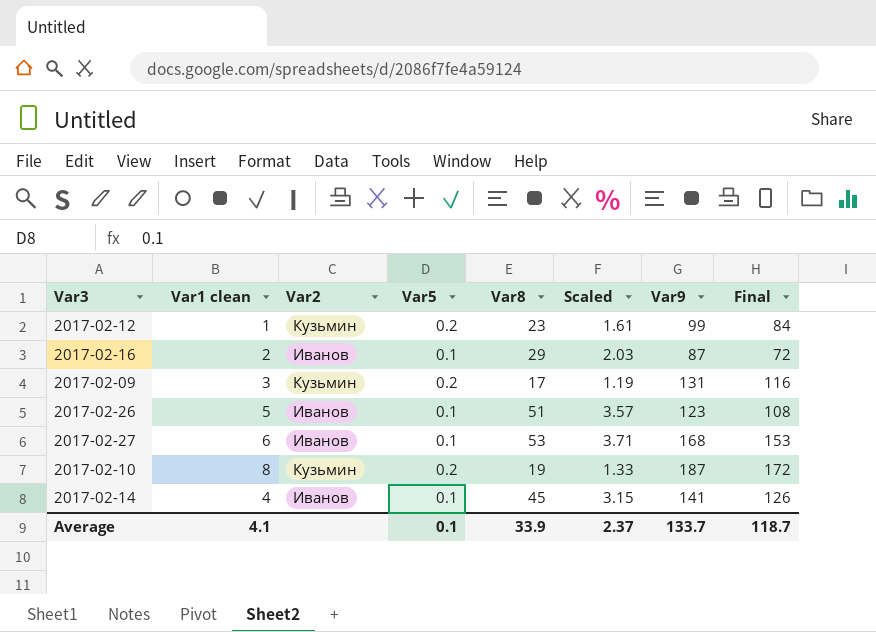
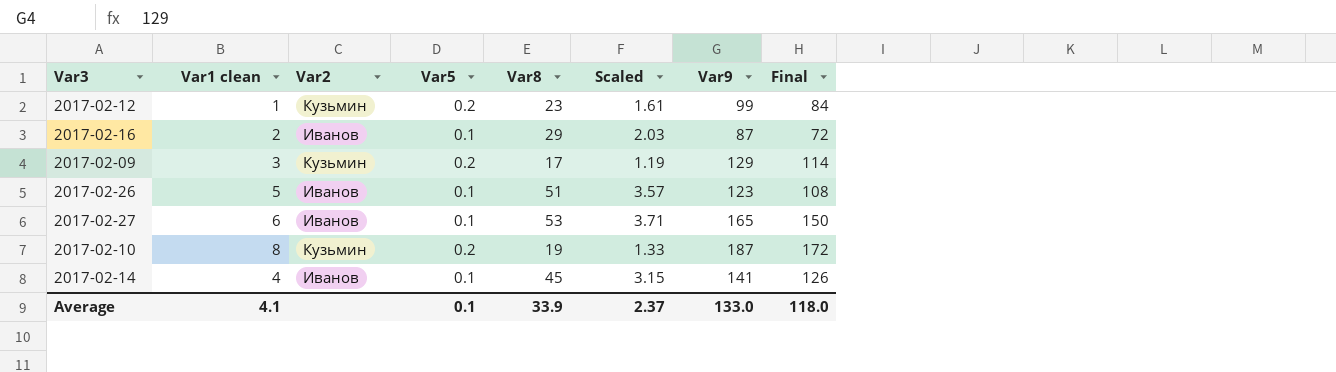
2017-02-09 | Var9: 131 -> 129
2017-02-09 | Final: 116 -> 114
2017-02-27 | Var9: 168 -> 165
2017-02-27 | Final: 153 -> 150
Average | Var9: 133.7 -> 133.0
Average | Final: 118.7 -> 118.0

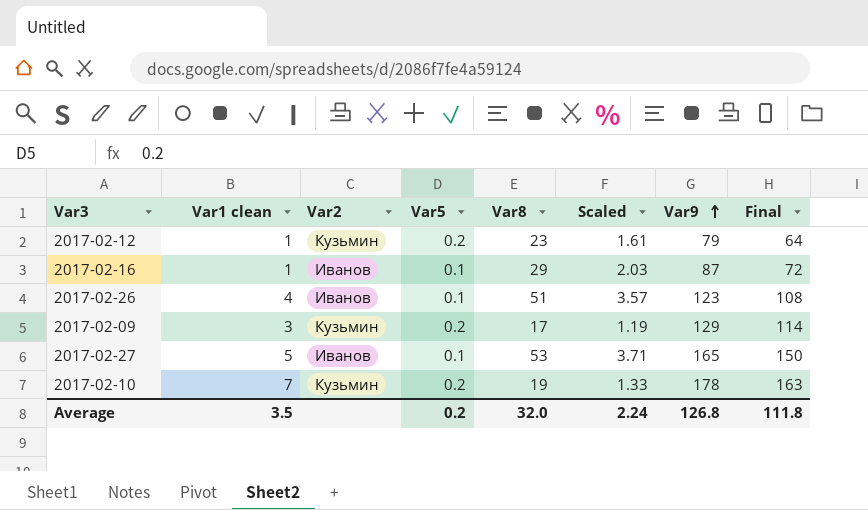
row order: none -> Var9 ascending
row 2017-02-14: 4 | Иванов | 0.1 | 45 | 3.15 | 141 | 126 -> none
2017-02-12 | Var9: 99 -> 79
2017-02-12 | Final: 84 -> 64
2017-02-16 | Var1 clean: 2 -> 1
2017-02-26 | Var1 clean: 5 -> 4
2017-02-27 | Var1 clean: 6 -> 5
2017-02-10 | Var1 clean: 8 -> 7
2017-02-10 | Var9: 187 -> 178
2017-02-10 | Final: 172 -> 163
Average | Var1 clean: 4.1 -> 3.5
Average | Var5: 0.1 -> 0.2
Average | Var8: 33.9 -> 32.0
Average | Scaled: 2.37 -> 2.24
Average | Var9: 133.0 -> 126.8
Average | Final: 118.0 -> 111.8

